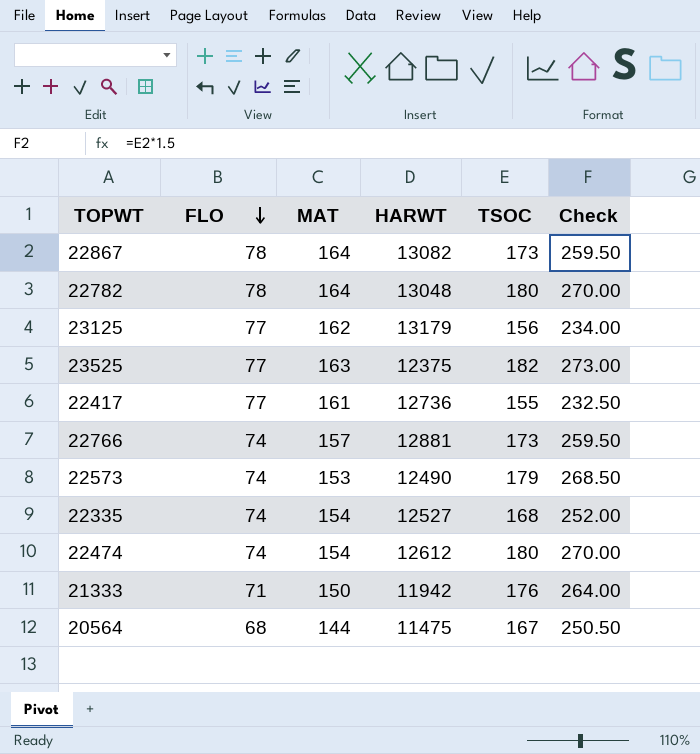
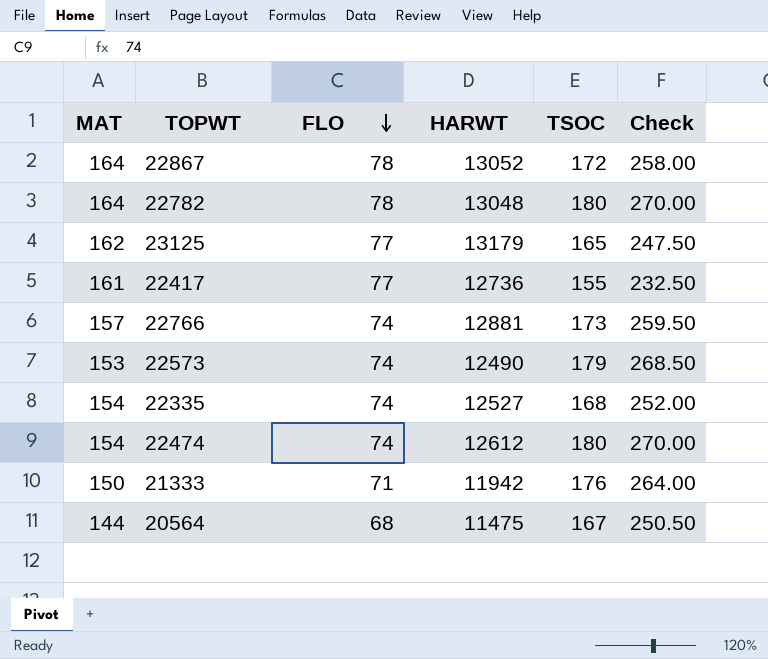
column MAT | position: 3 -> 1
row 23525: 77 | 163 | 12375 | 182 | 273.00 -> none
22867 | HARWT: 13082 -> 13052
22867 | TSOC: 173 -> 172
22867 | Check: 259.50 -> 258.00
23125 | TSOC: 156 -> 165
23125 | Check: 234.00 -> 247.50

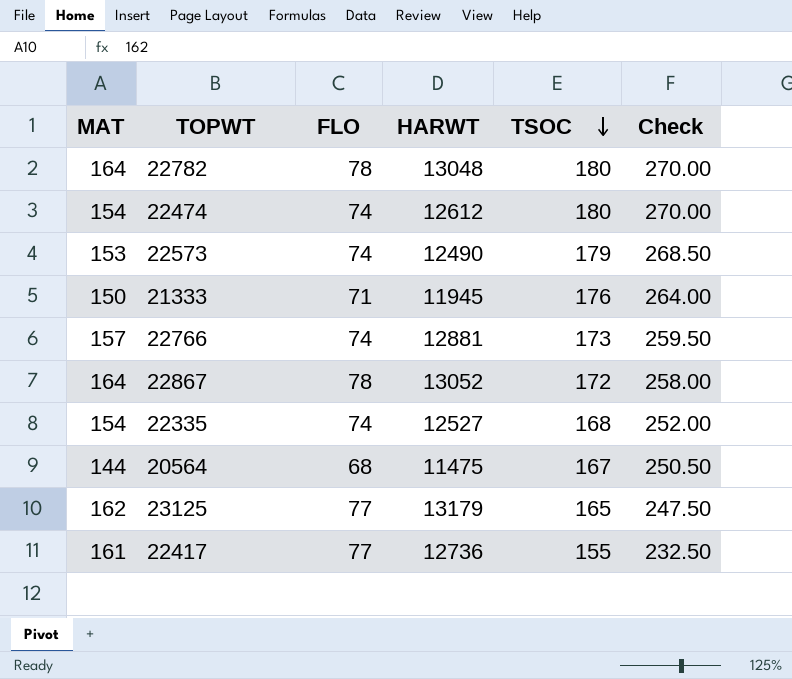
row order: FLO descending -> TSOC descending
21333 | HARWT: 11942 -> 11945

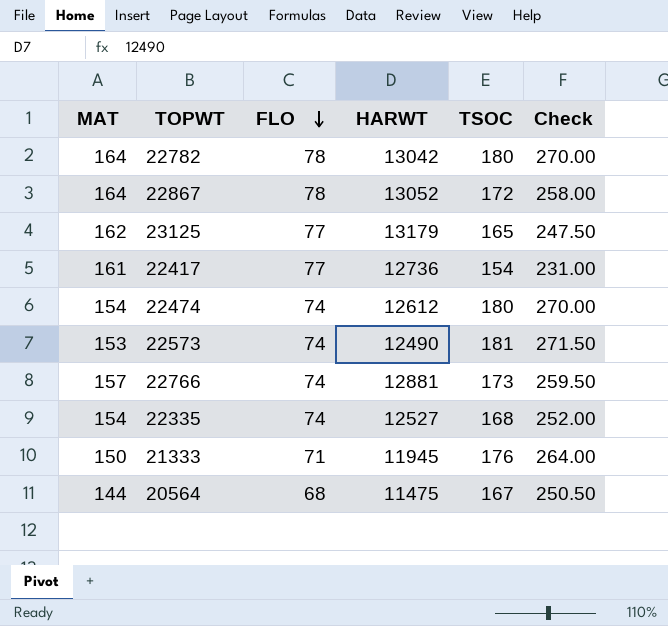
row order: TSOC descending -> FLO descending
22782 | HARWT: 13048 -> 13042
22417 | TSOC: 155 -> 154
22417 | Check: 232.50 -> 231.00
22573 | TSOC: 179 -> 181
22573 | Check: 268.50 -> 271.50

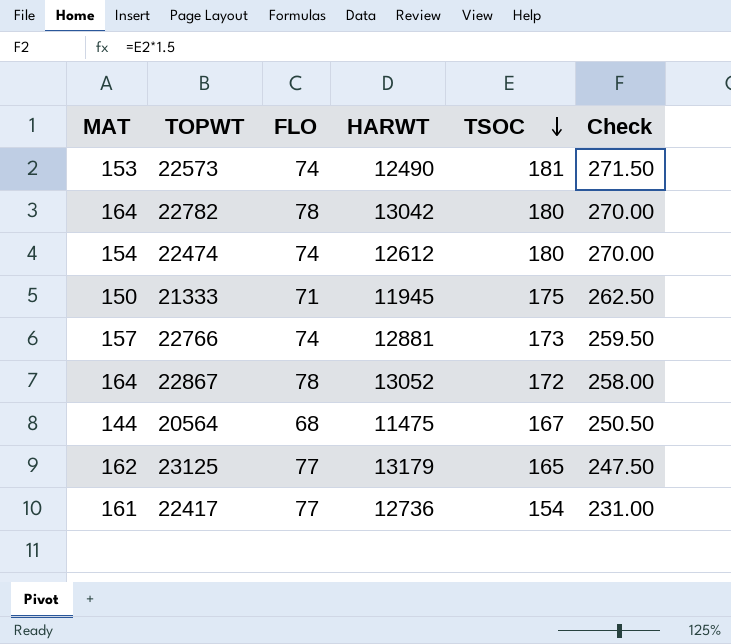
row order: FLO descending -> TSOC descending
row 22335: 154 | 74 | 12527 | 168 | 252.00 -> none
21333 | TSOC: 176 -> 175
21333 | Check: 264.00 -> 262.50

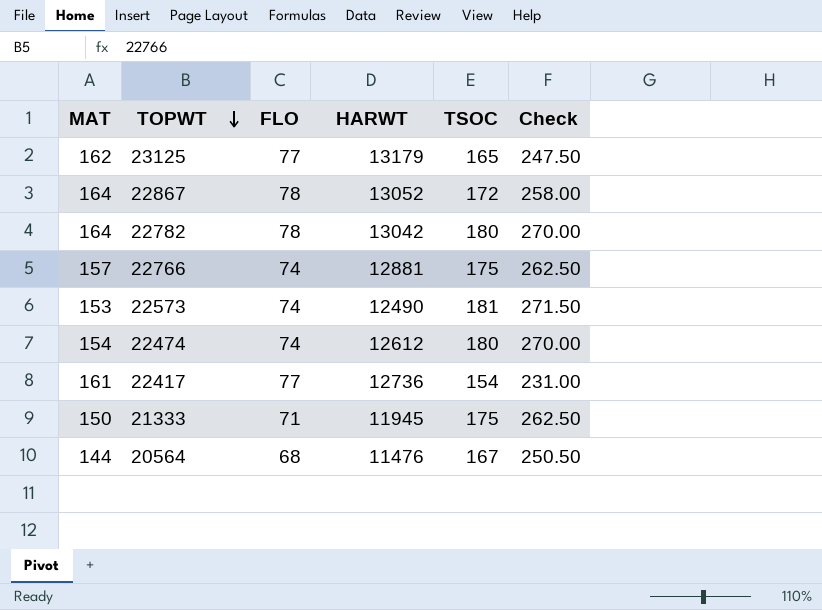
row order: TSOC descending -> TOPWT descending
22766 | TSOC: 173 -> 175
22766 | Check: 259.50 -> 262.50
20564 | HARWT: 11475 -> 11476

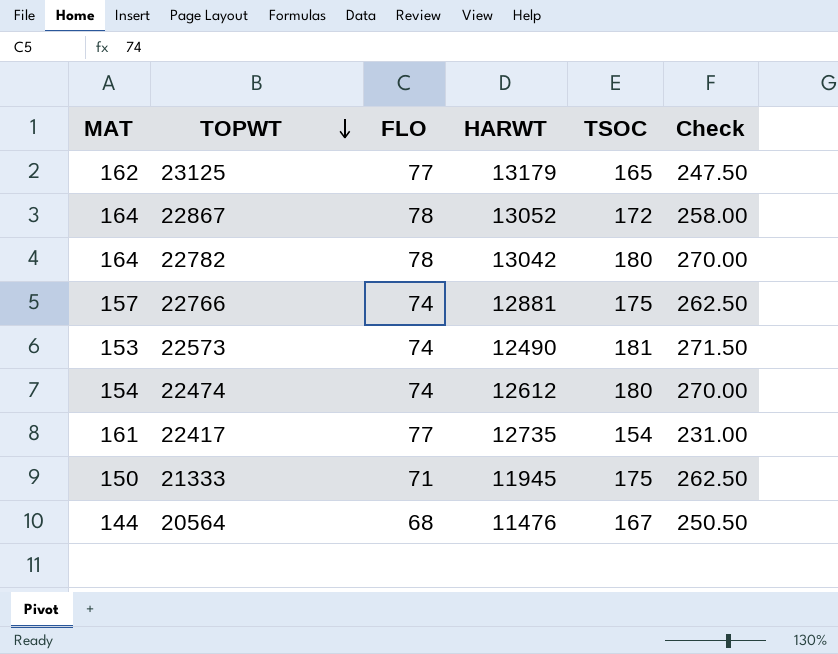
22417 | HARWT: 12736 -> 12735

